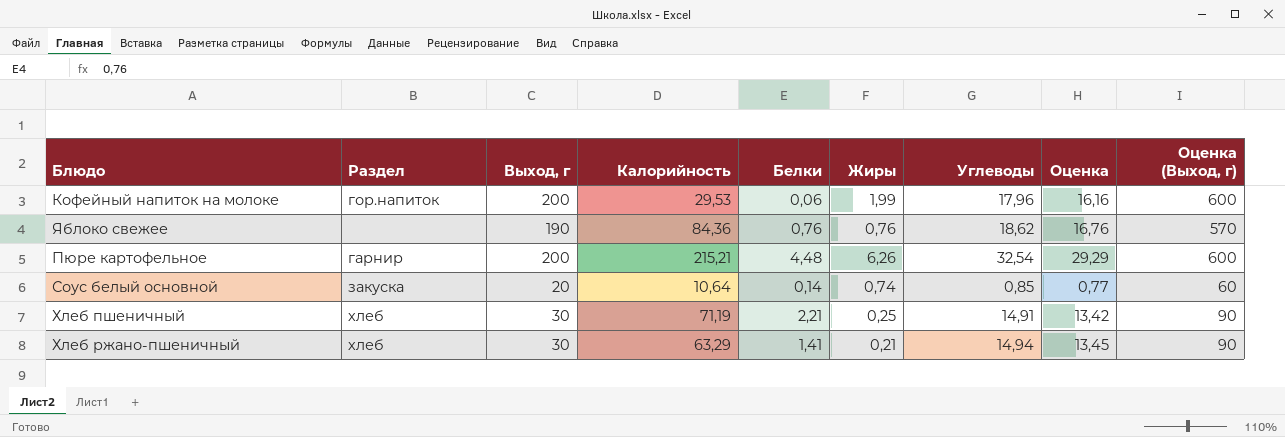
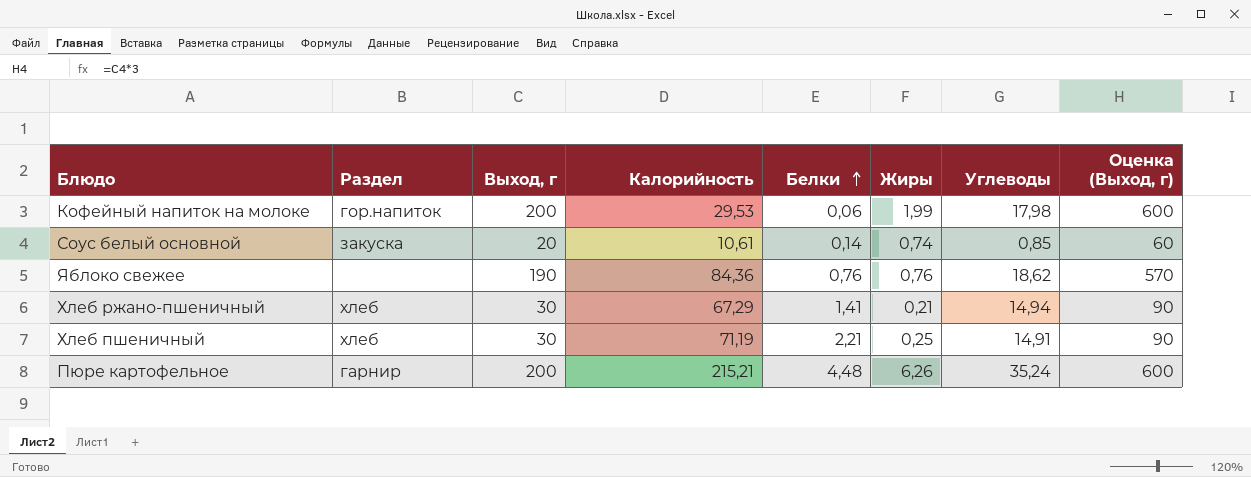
row order: none -> Белки ascending
column Оценка | formula: [Углеводы] * 0,9 -> none
Кофейный напиток на молоке | Углеводы: 17,96 -> 17,98
Соус белый основной | Калорийность: 10,64 -> 10,61
Хлеб ржано-пшеничный | Калорийность: 63,29 -> 67,29
Пюре картофельное | Углеводы: 32,54 -> 35,24

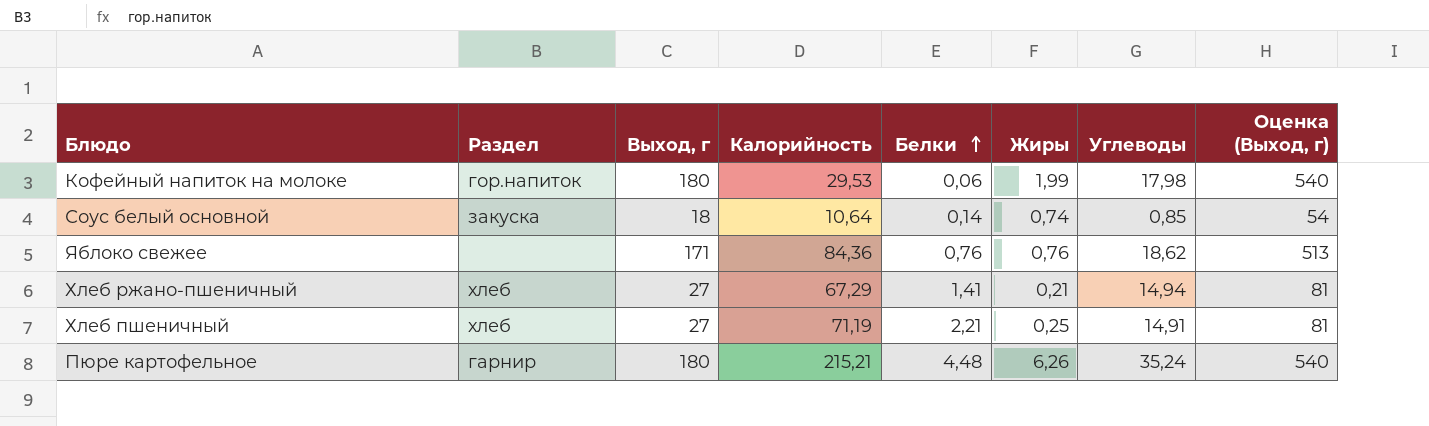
Кофейный напиток на молоке | Выход, г: 200 -> 180
Кофейный напиток на молоке | Оценка (Выход, г): 600 -> 540
Соус белый основной | Выход, г: 20 -> 18
Соус белый основной | Калорийность: 10,61 -> 10,64
Соус белый основной | Оценка (Выход, г): 60 -> 54
Яблоко свежее | Выход, г: 190 -> 171
Яблоко свежее | Оценка (Выход, г): 570 -> 513
Хлеб ржано-пшеничный | Выход, г: 30 -> 27
Хлеб ржано-пшеничный | Оценка (Выход, г): 90 -> 81
Хлеб пшеничный | Выход, г: 30 -> 27
Хлеб пшеничный | Оценка (Выход, г): 90 -> 81
Пюре картофельное | Выход, г: 200 -> 180
Пюре картофельное | Оценка (Выход, г): 600 -> 540

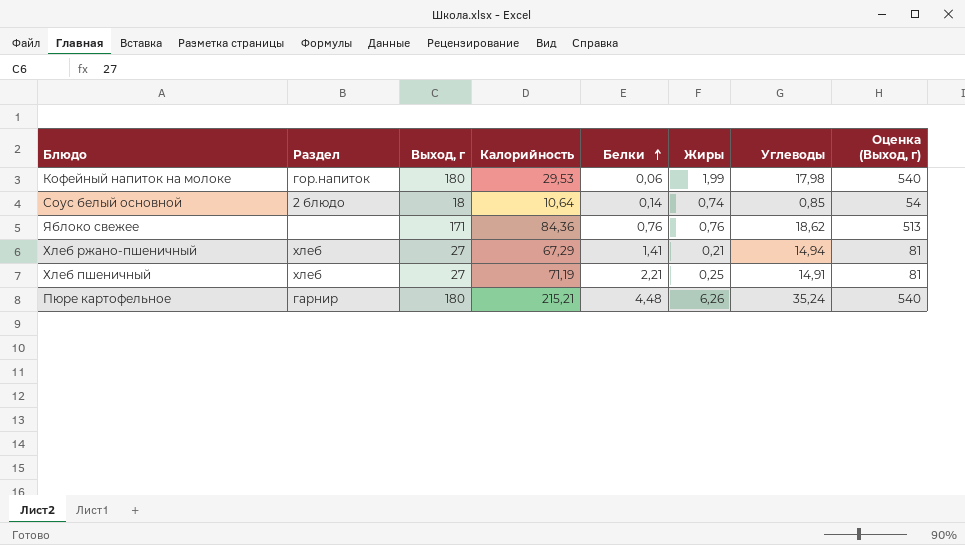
Соус белый основной | Раздел: закуска -> 2 блюдо

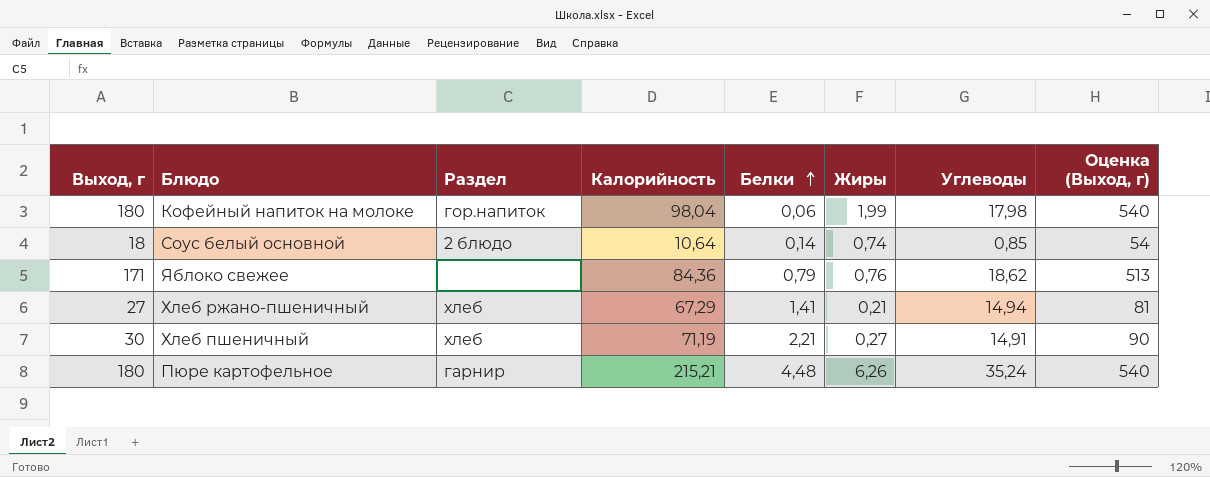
column Выход, г | position: 3 -> 1
Кофейный напиток на молоке | Калорийность: 29,53 -> 98,04
Яблоко свежее | Белки: 0,76 -> 0,79
Хлеб пшеничный | Выход, г: 27 -> 30
Хлеб пшеничный | Жиры: 0,25 -> 0,27
Хлеб пшеничный | Оценка (Выход, г): 81 -> 90

